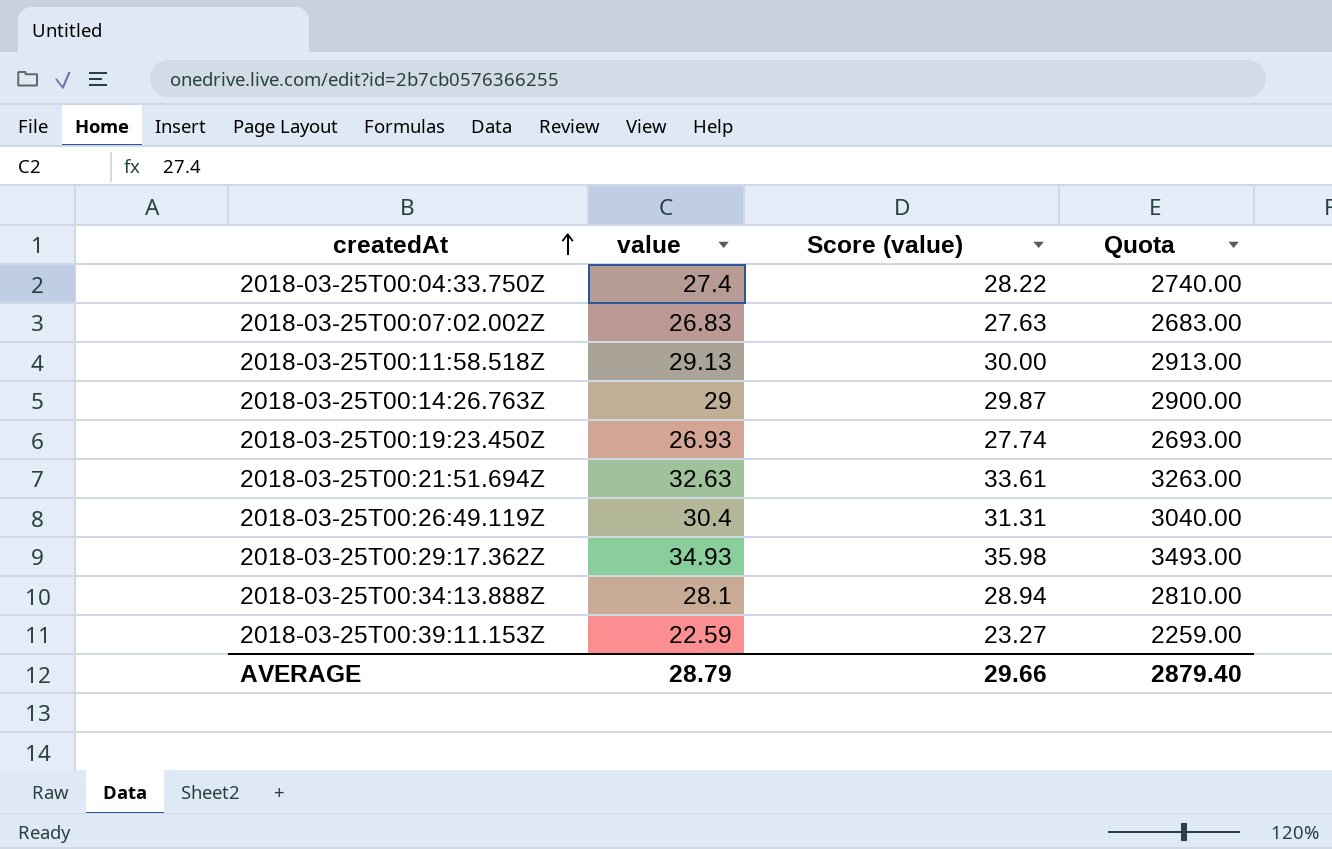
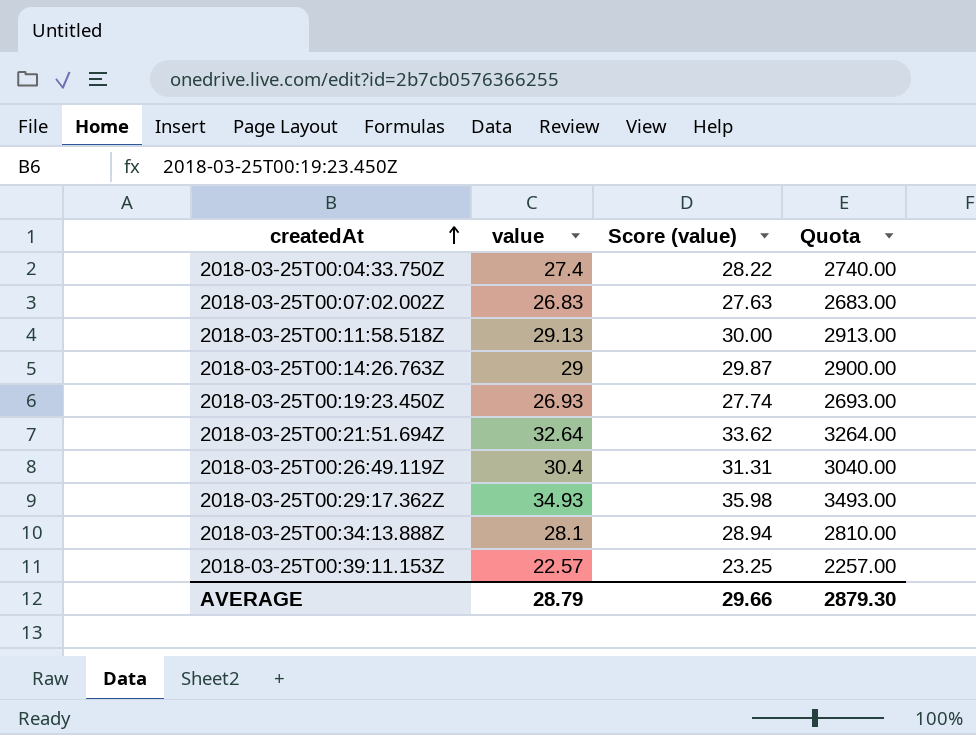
2018-03-25T00:21:51.694Z | value: 32.63 -> 32.64
2018-03-25T00:21:51.694Z | Score (value): 33.61 -> 33.62
2018-03-25T00:21:51.694Z | Quota: 3263.00 -> 3264.00
2018-03-25T00:39:11.153Z | value: 22.59 -> 22.57
2018-03-25T00:39:11.153Z | Score (value): 23.27 -> 23.25
2018-03-25T00:39:11.153Z | Quota: 2259.00 -> 2257.00
AVERAGE | Quota: 2879.40 -> 2879.30

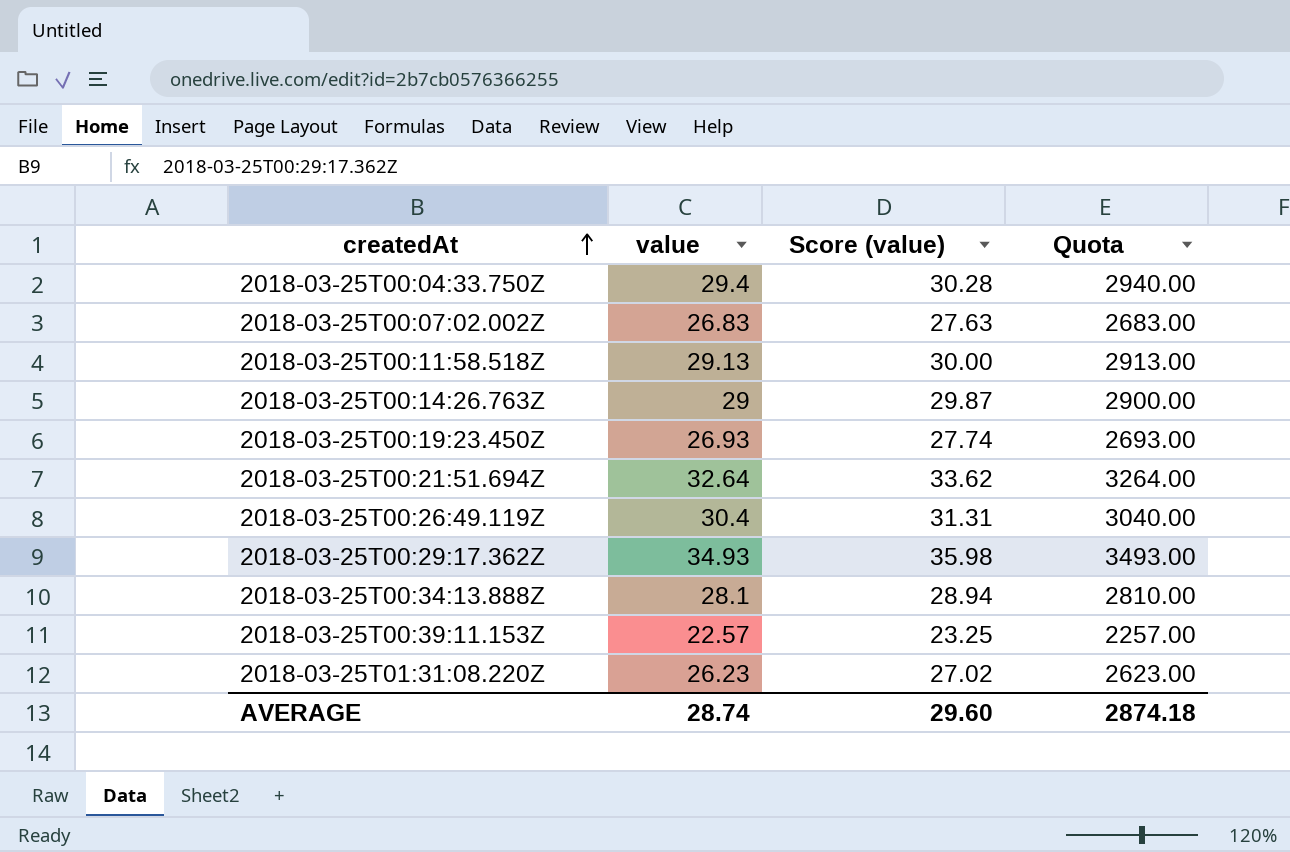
2018-03-25T00:04:33.750Z | value: 27.4 -> 29.4
2018-03-25T00:04:33.750Z | Score (value): 28.22 -> 30.28
2018-03-25T00:04:33.750Z | Quota: 2740.00 -> 2940.00
row 2018-03-25T01:31:08.220Z: none -> 26.23 | 27.02 | 2623.00
AVERAGE | value: 28.79 -> 28.74
AVERAGE | Score (value): 29.66 -> 29.60
AVERAGE | Quota: 2879.30 -> 2874.18

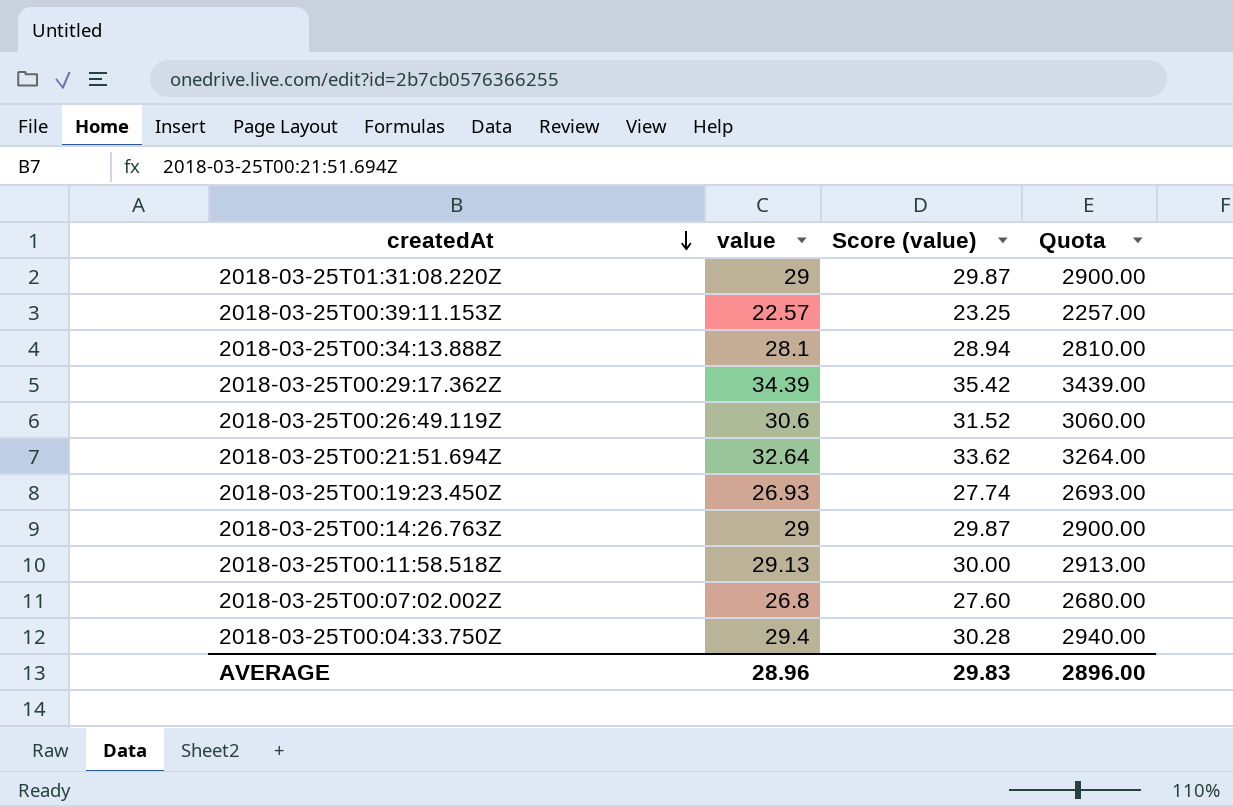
row order: createdAt ascending -> createdAt descending
2018-03-25T01:31:08.220Z | value: 26.23 -> 29
2018-03-25T01:31:08.220Z | Score (value): 27.02 -> 29.87
2018-03-25T01:31:08.220Z | Quota: 2623.00 -> 2900.00
2018-03-25T00:29:17.362Z | value: 34.93 -> 34.39
2018-03-25T00:29:17.362Z | Score (value): 35.98 -> 35.42
2018-03-25T00:29:17.362Z | Quota: 3493.00 -> 3439.00
2018-03-25T00:26:49.119Z | value: 30.4 -> 30.6
2018-03-25T00:26:49.119Z | Score (value): 31.31 -> 31.52
2018-03-25T00:26:49.119Z | Quota: 3040.00 -> 3060.00
2018-03-25T00:07:02.002Z | value: 26.83 -> 26.8
2018-03-25T00:07:02.002Z | Score (value): 27.63 -> 27.60
2018-03-25T00:07:02.002Z | Quota: 2683.00 -> 2680.00
AVERAGE | value: 28.74 -> 28.96
AVERAGE | Score (value): 29.60 -> 29.83
AVERAGE | Quota: 2874.18 -> 2896.00

